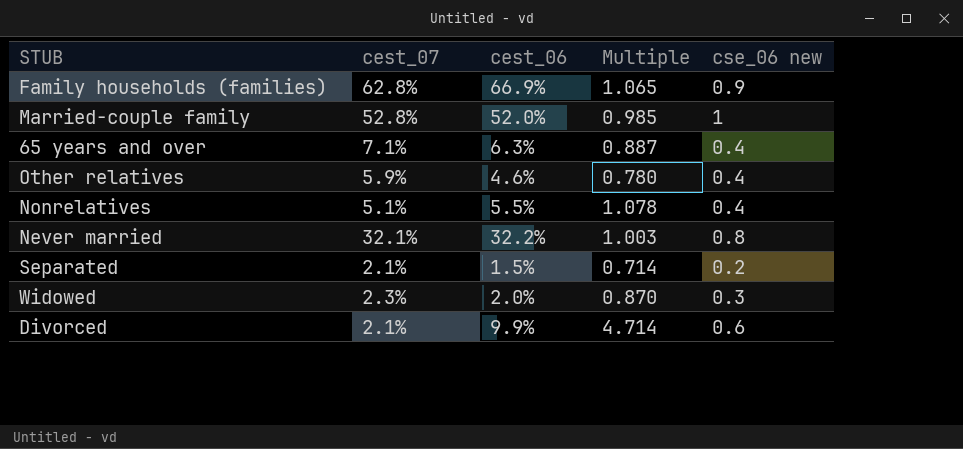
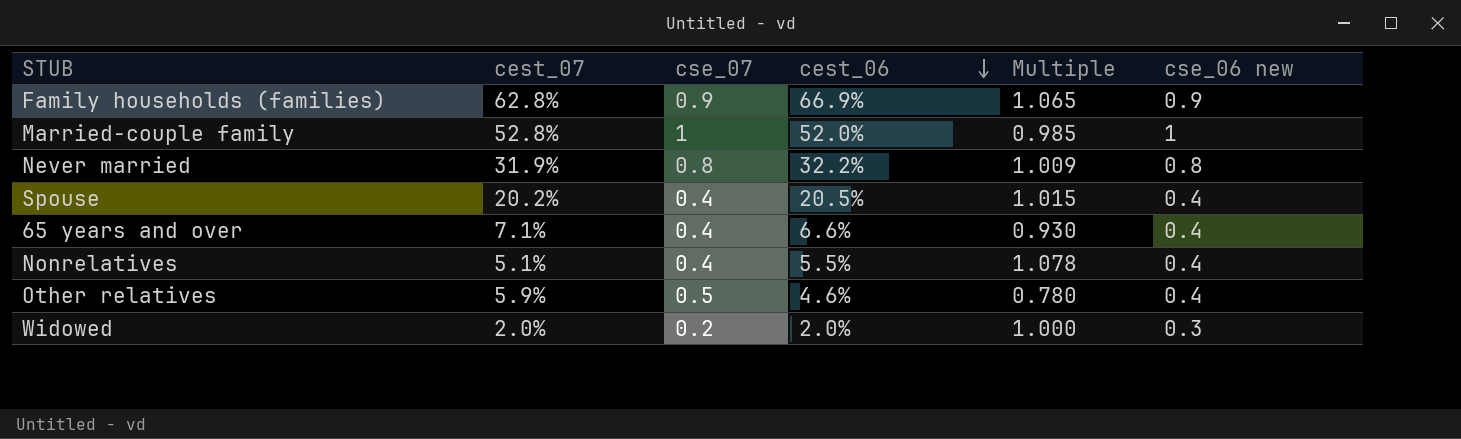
row order: none -> cest_06 descending
column cse_07 | position: none -> 3
row Separated: 2.1% | 1.5% | 0.714 | 0.2 -> none
row Divorced: 2.1% | 9.9% | 4.714 | 0.6 -> none
Never married | cest_07: 32.1% -> 31.9%
Never married | Multiple: 1.003 -> 1.009
row Spouse: none -> 20.2% | 0.4 | 20.5% | 1.015 | 0.4
65 years and over | cest_06: 6.3% -> 6.6%
65 years and over | Multiple: 0.887 -> 0.930
Widowed | cest_07: 2.3% -> 2.0%
Widowed | Multiple: 0.870 -> 1.000

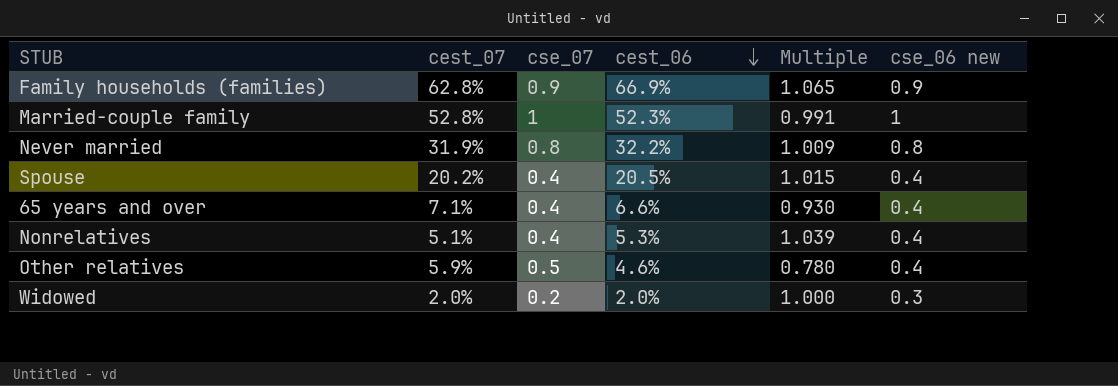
Married-couple family | cest_06: 52.0% -> 52.3%
Married-couple family | Multiple: 0.985 -> 0.991
Nonrelatives | cest_06: 5.5% -> 5.3%
Nonrelatives | Multiple: 1.078 -> 1.039

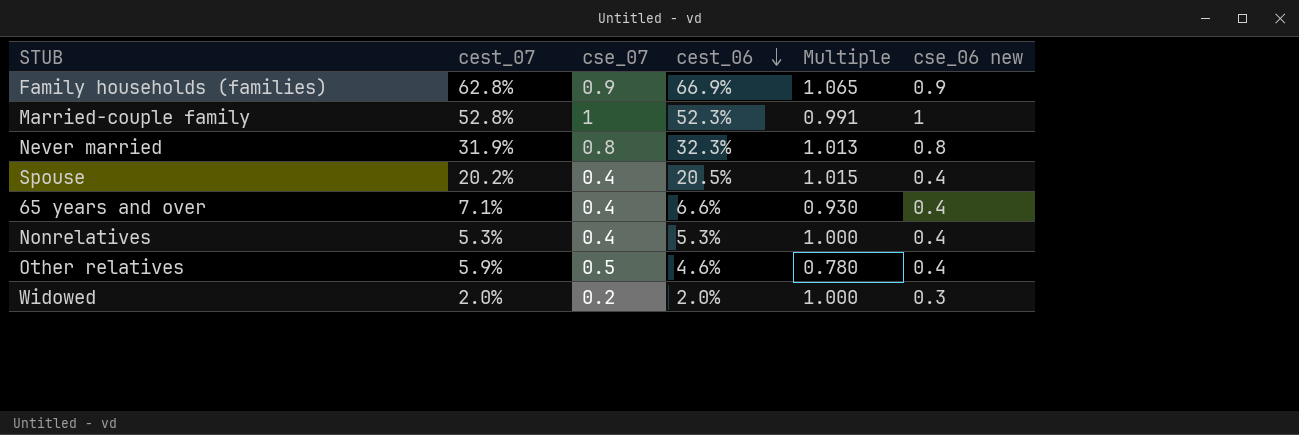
Never married | cest_06: 32.2% -> 32.3%
Never married | Multiple: 1.009 -> 1.013
Nonrelatives | cest_07: 5.1% -> 5.3%
Nonrelatives | Multiple: 1.039 -> 1.000

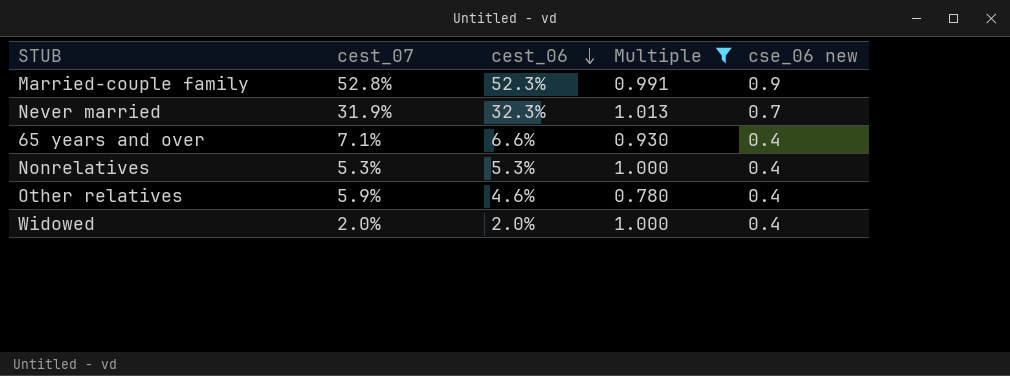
filter: none -> Multiple <= 1.013
column cse_07 | position: 3 -> none
Married-couple family | cse_06 new: 1 -> 0.9
Never married | cse_06 new: 0.8 -> 0.7
Widowed | cse_06 new: 0.3 -> 0.4

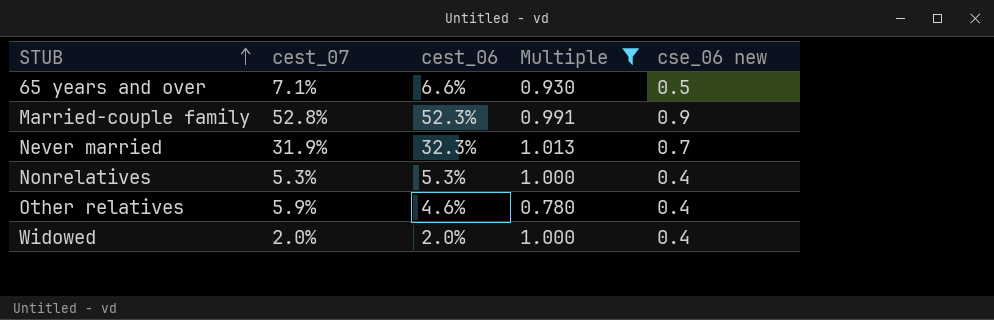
row order: cest_06 descending -> STUB ascending
65 years and over | cse_06 new: 0.4 -> 0.5

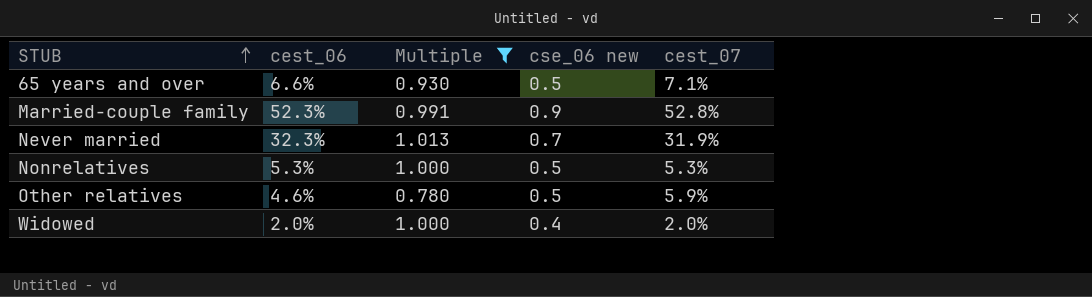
column cest_07 | position: 2 -> 5
Nonrelatives | cse_06 new: 0.4 -> 0.5
Other relatives | cse_06 new: 0.4 -> 0.5

